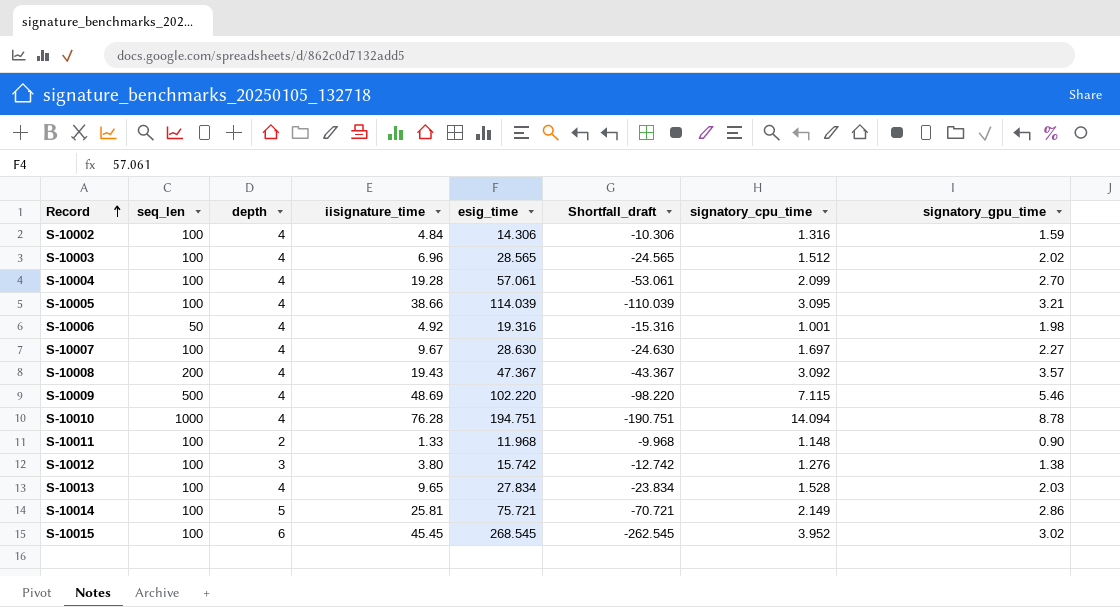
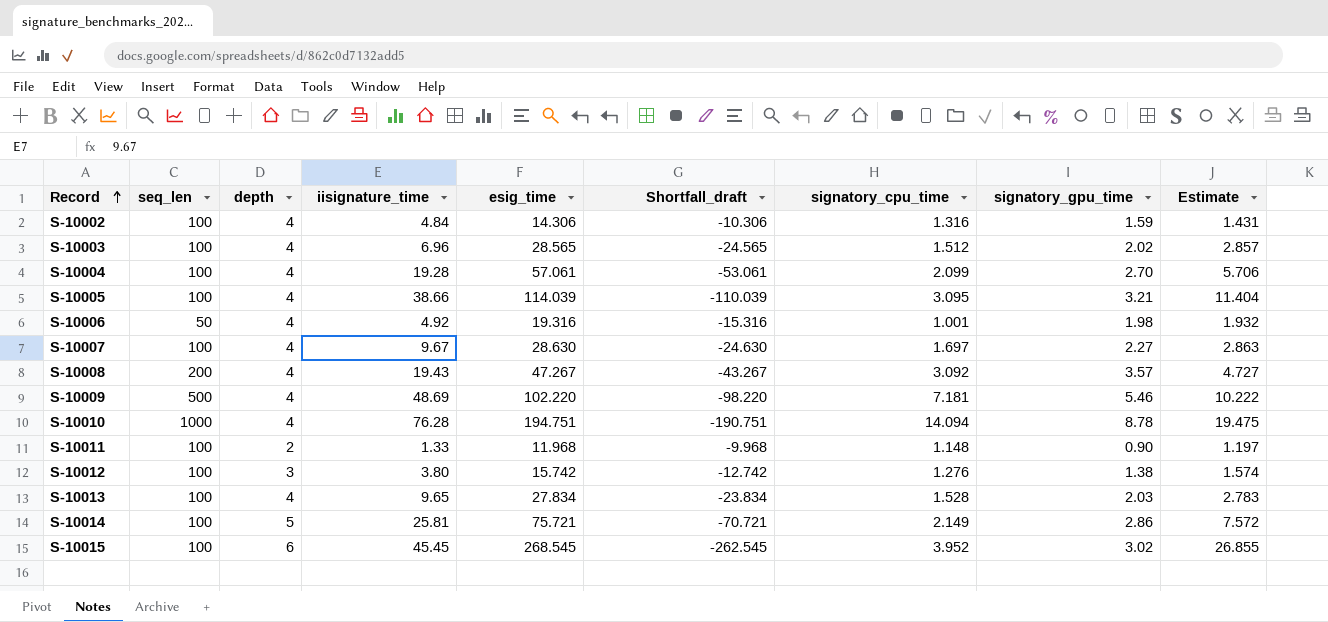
column Estimate | formula: none -> [esig_time] * 0.1
S-10008 | esig_time: 47.367 -> 47.267
S-10008 | Shortfall_draft: -43.367 -> -43.267
S-10009 | signatory_cpu_time: 7.115 -> 7.181

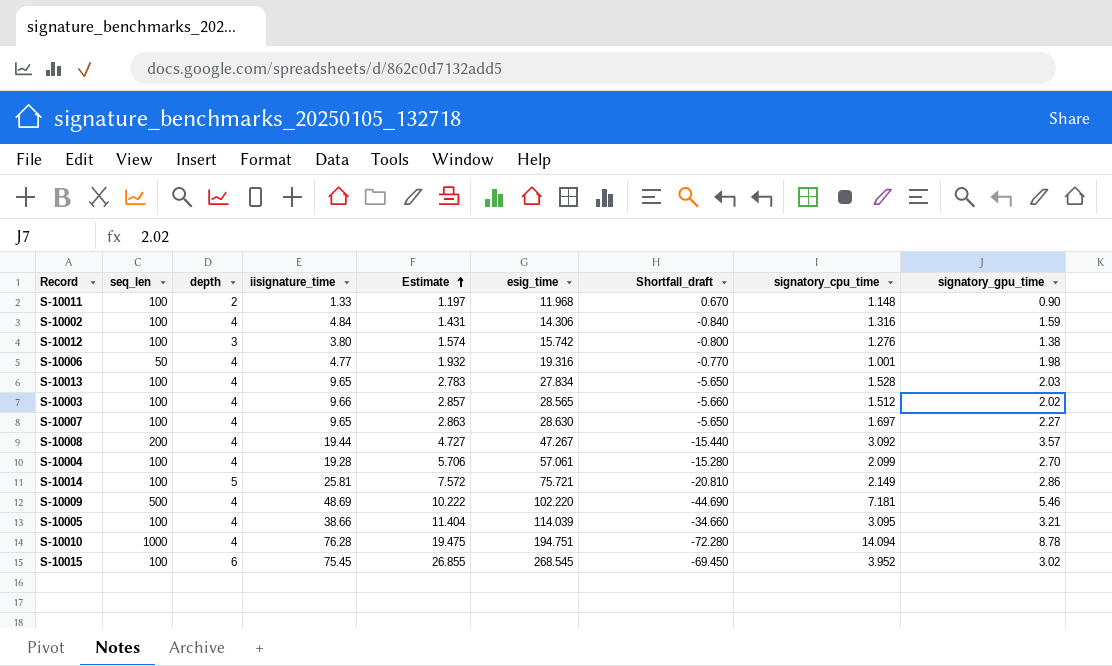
row order: Record ascending -> Estimate ascending
column Estimate | position: 9 -> 5
column Shortfall_draft | formula: [depth] - [esig_time] -> [depth] - [iisignature_time]
S-10006 | iisignature_time: 4.92 -> 4.77
S-10003 | iisignature_time: 6.96 -> 9.66
S-10007 | iisignature_time: 9.67 -> 9.65
S-10008 | iisignature_time: 19.43 -> 19.44
S-10015 | iisignature_time: 45.45 -> 75.45

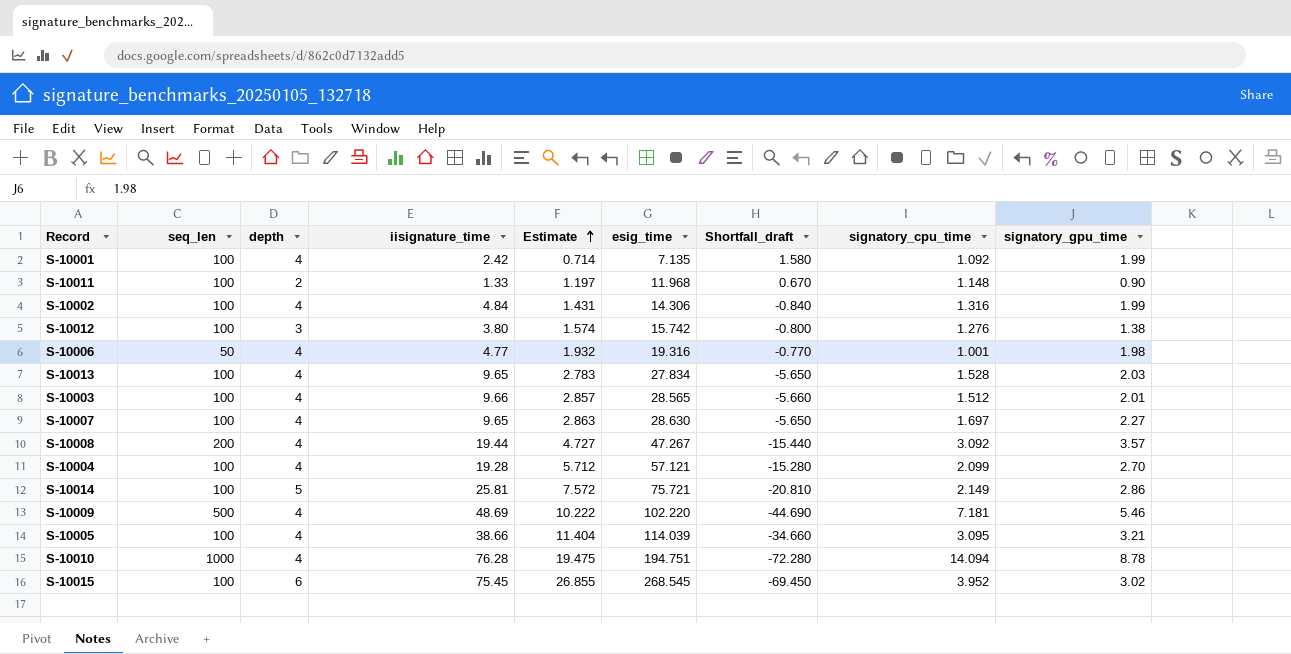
row S-10001: none -> 100 | 4 | 2.42 | 0.714 | 7.135 | 1.580 | 1.092 | 1.99
S-10002 | signatory_gpu_time: 1.59 -> 1.99
S-10003 | signatory_gpu_time: 2.02 -> 2.01
S-10004 | Estimate: 5.706 -> 5.712
S-10004 | esig_time: 57.061 -> 57.121

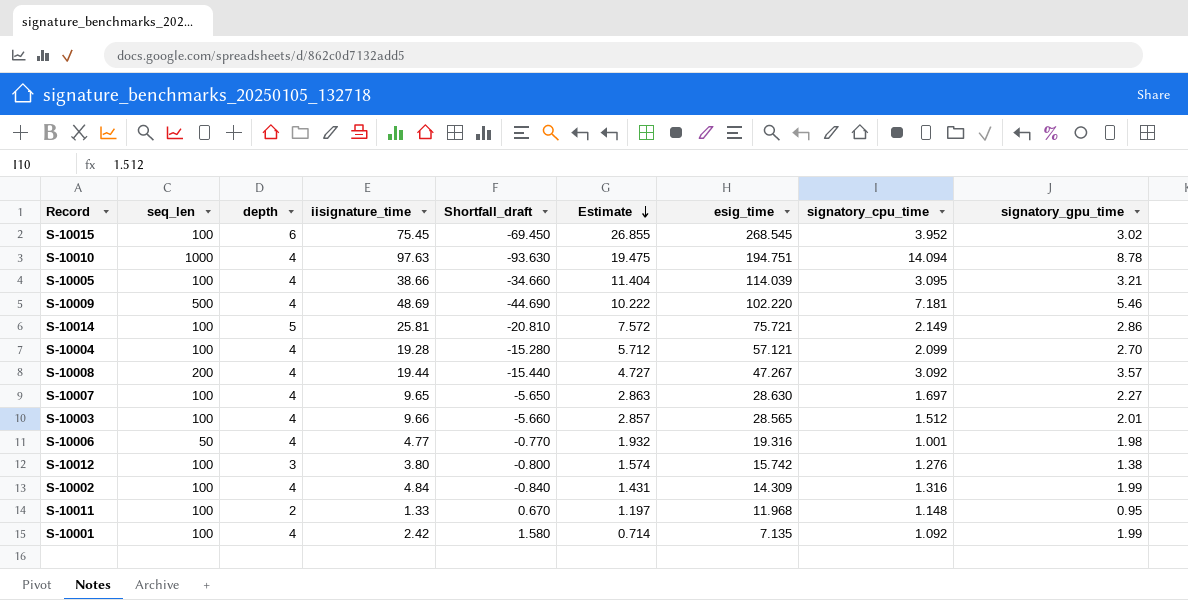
row order: Estimate ascending -> Estimate descending
column Shortfall_draft | position: 7 -> 5
row S-10013: 100 | 4 | 9.65 | 2.783 | 27.834 | -5.650 | 1.528 | 2.03 -> none
S-10010 | iisignature_time: 76.28 -> 97.63
S-10010 | Shortfall_draft: -72.280 -> -93.630
S-10002 | esig_time: 14.306 -> 14.309
S-10011 | signatory_gpu_time: 0.90 -> 0.95

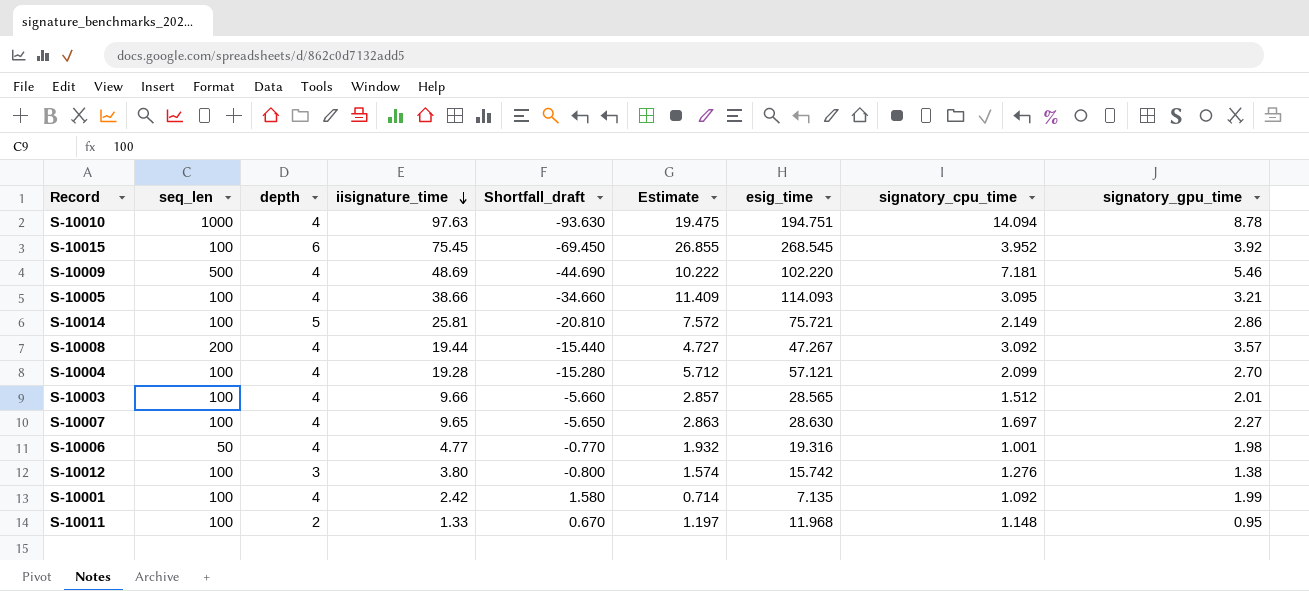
row order: Estimate descending -> iisignature_time descending
row S-10002: 100 | 4 | 4.84 | -0.840 | 1.431 | 14.309 | 1.316 | 1.99 -> none
S-10015 | signatory_gpu_time: 3.02 -> 3.92
S-10005 | Estimate: 11.404 -> 11.409
S-10005 | esig_time: 114.039 -> 114.093

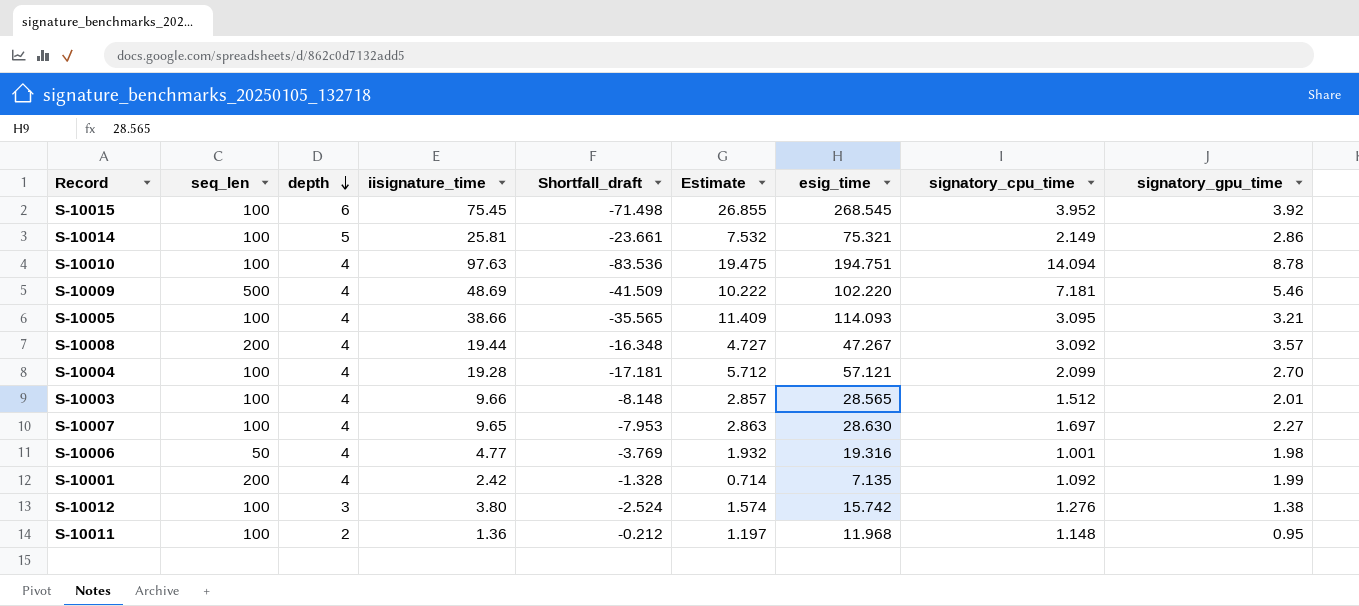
row order: iisignature_time descending -> depth descending
column Shortfall_draft | formula: [depth] - [iisignature_time] -> [signatory_cpu_time] - [iisignature_time]
S-10014 | Estimate: 7.572 -> 7.532
S-10014 | esig_time: 75.721 -> 75.321
S-10010 | seq_len: 1000 -> 100
S-10001 | seq_len: 100 -> 200
S-10011 | iisignature_time: 1.33 -> 1.36

